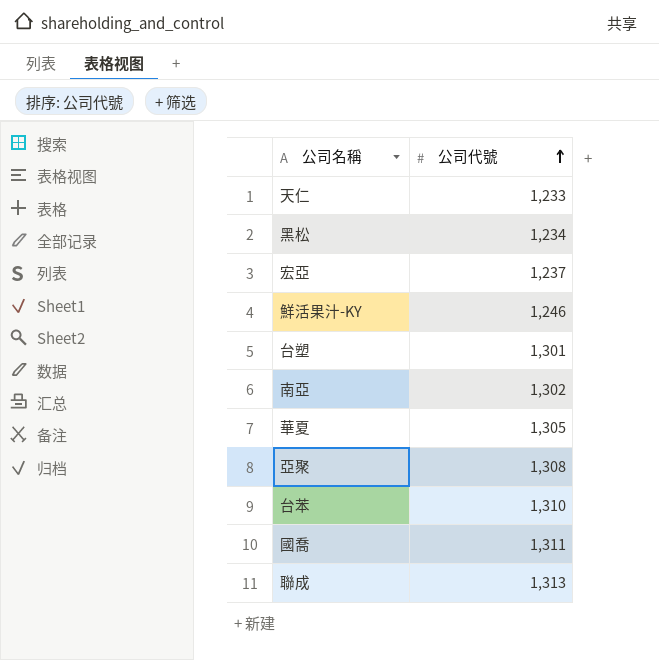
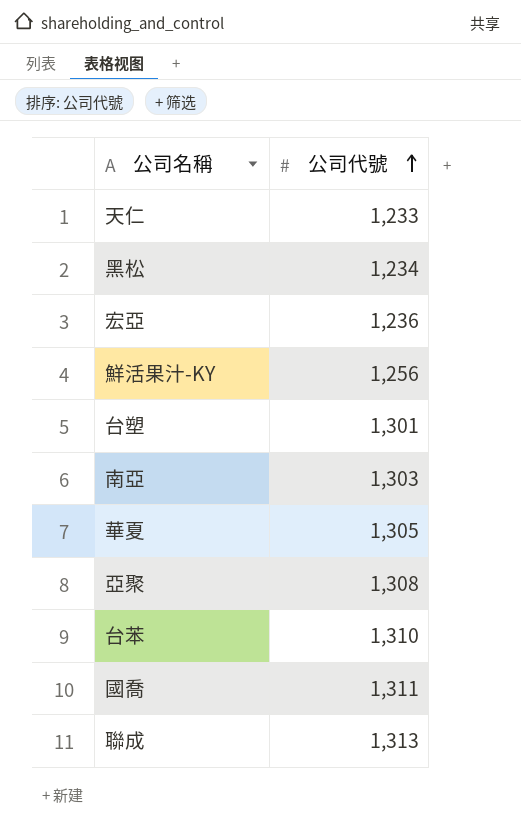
宏亞 | 公司代號: 1,237 -> 1,236
鮮活果汁-KY | 公司代號: 1,246 -> 1,256
南亞 | 公司代號: 1,302 -> 1,303

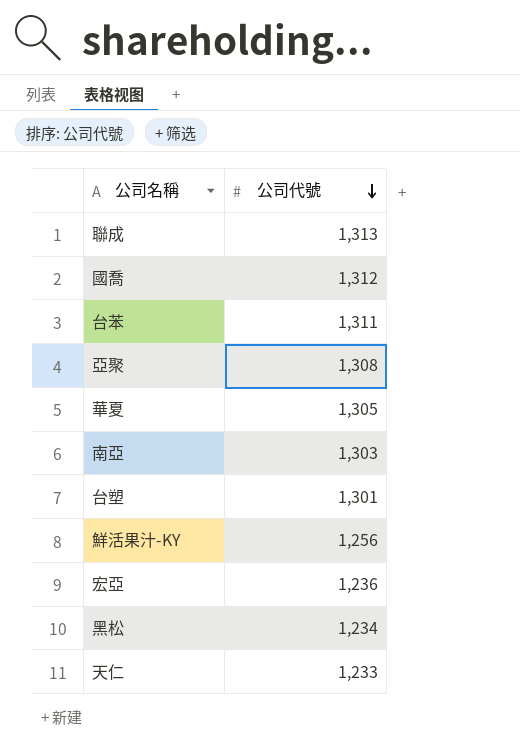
row order: 公司代號 ascending -> 公司代號 descending
國喬 | 公司代號: 1,311 -> 1,312
台苯 | 公司代號: 1,310 -> 1,311

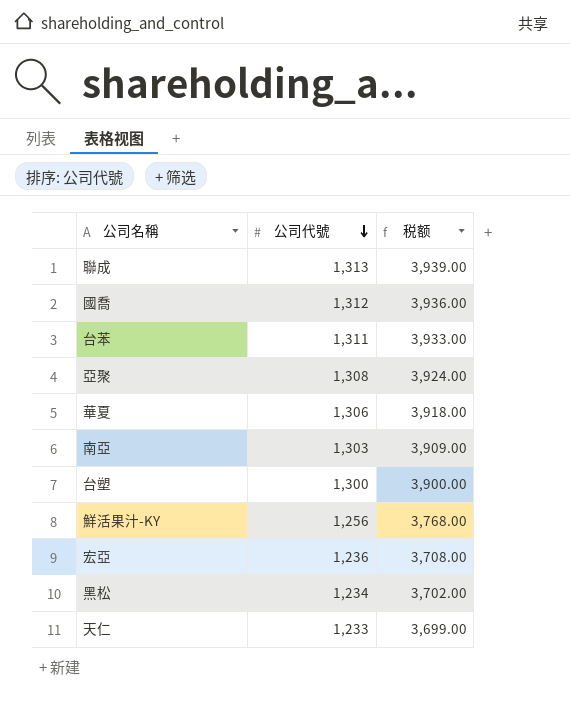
column 税额 | formula: none -> [公司代號] * 3
華夏 | 公司代號: 1,305 -> 1,306
台塑 | 公司代號: 1,301 -> 1,300

